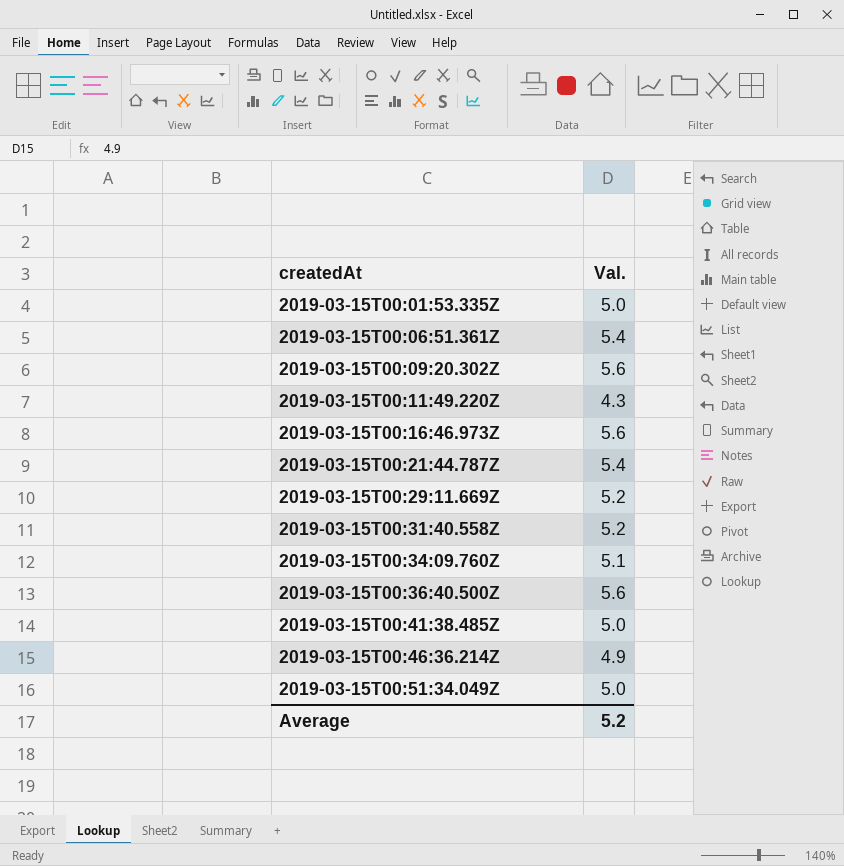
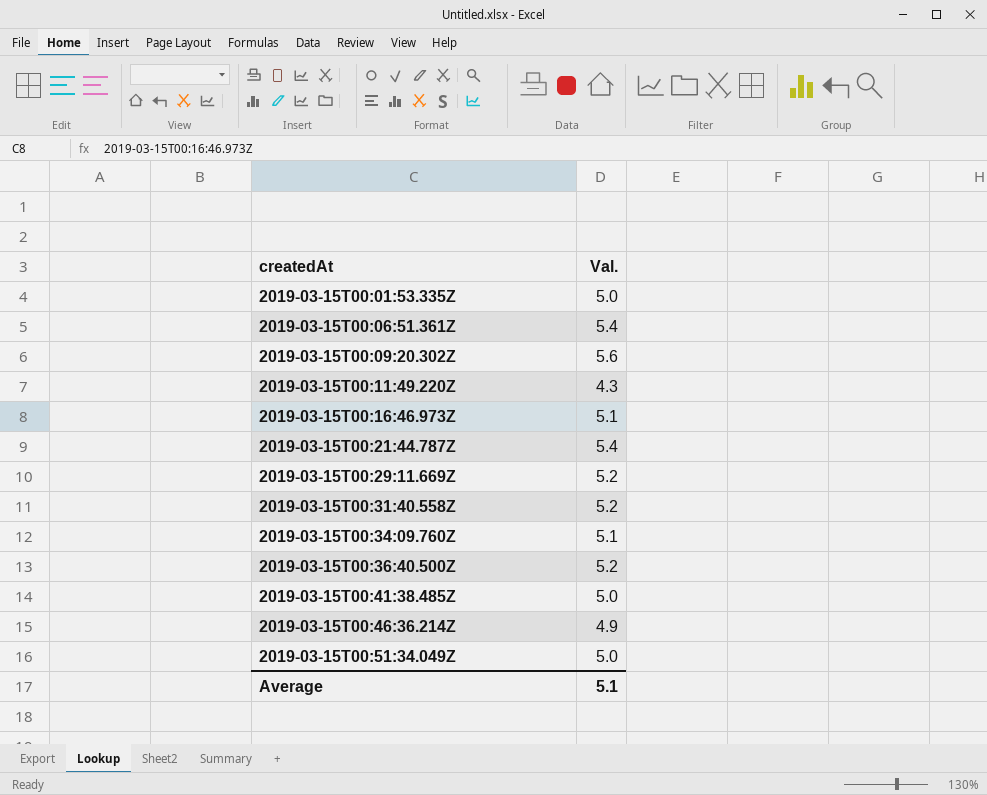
2019-03-15T00:16:46.973Z | Val.: 5.6 -> 5.1
2019-03-15T00:36:40.500Z | Val.: 5.6 -> 5.2
Average | Val.: 5.2 -> 5.1

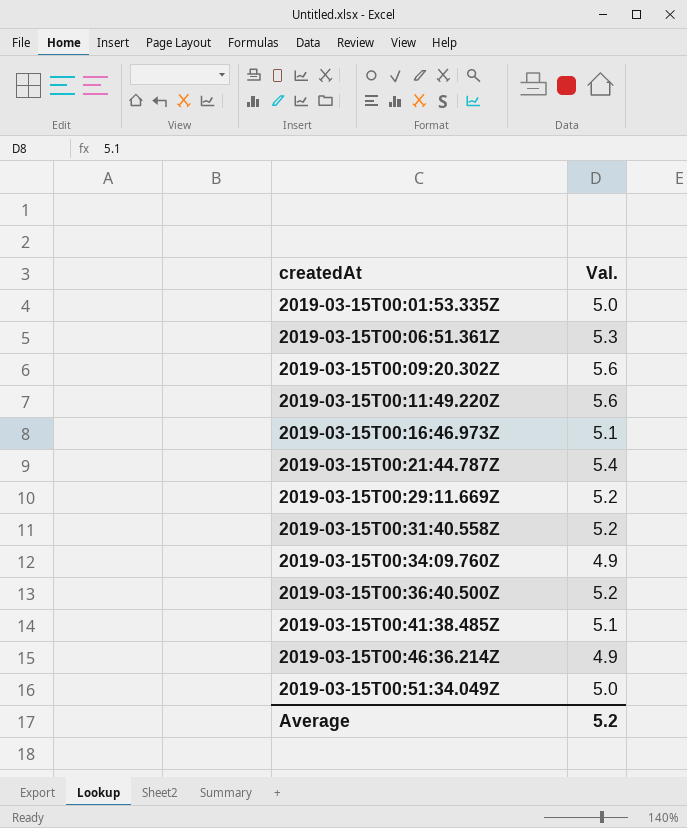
2019-03-15T00:06:51.361Z | Val.: 5.4 -> 5.3
2019-03-15T00:11:49.220Z | Val.: 4.3 -> 5.6
2019-03-15T00:34:09.760Z | Val.: 5.1 -> 4.9
2019-03-15T00:41:38.485Z | Val.: 5.0 -> 5.1
Average | Val.: 5.1 -> 5.2

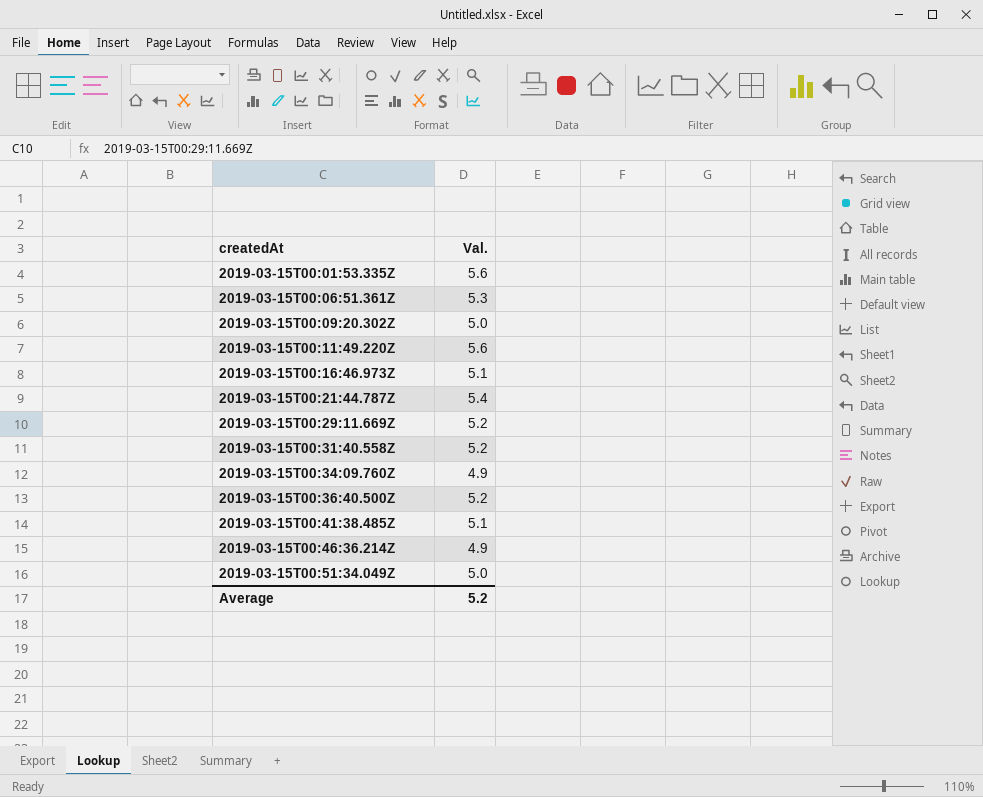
2019-03-15T00:01:53.335Z | Val.: 5.0 -> 5.6
2019-03-15T00:09:20.302Z | Val.: 5.6 -> 5.0

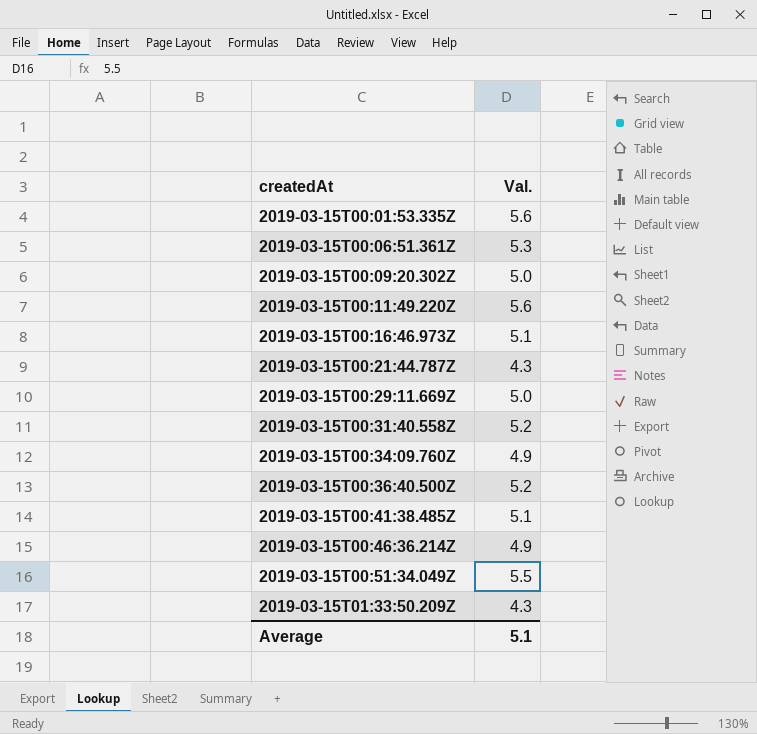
2019-03-15T00:21:44.787Z | Val.: 5.4 -> 4.3
2019-03-15T00:29:11.669Z | Val.: 5.2 -> 5.0
2019-03-15T00:51:34.049Z | Val.: 5.0 -> 5.5
row 2019-03-15T01:33:50.209Z: none -> 4.3
Average | Val.: 5.2 -> 5.1

